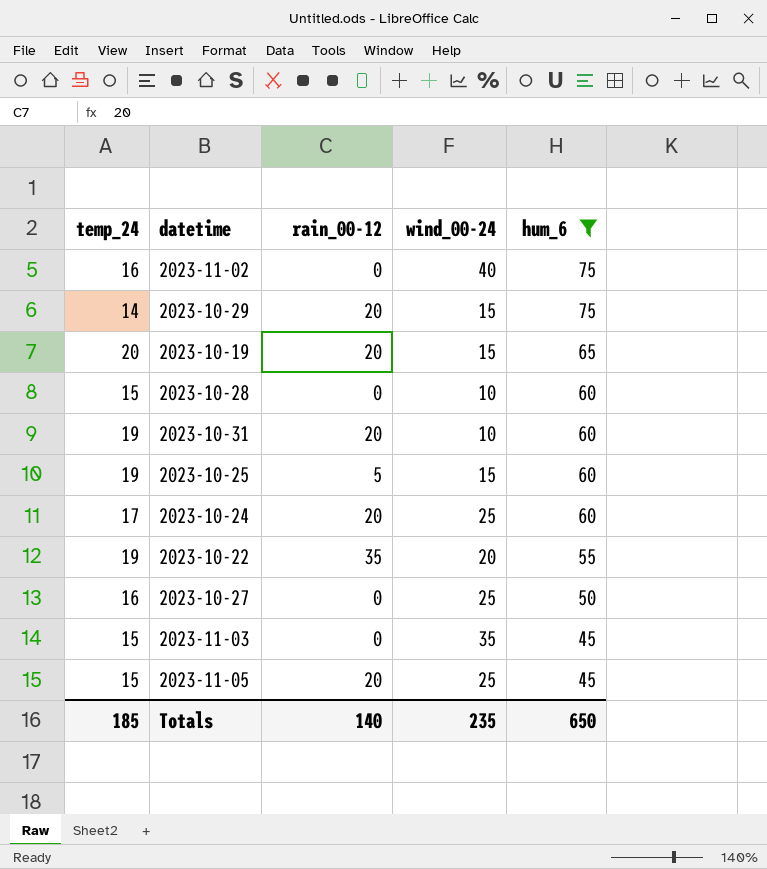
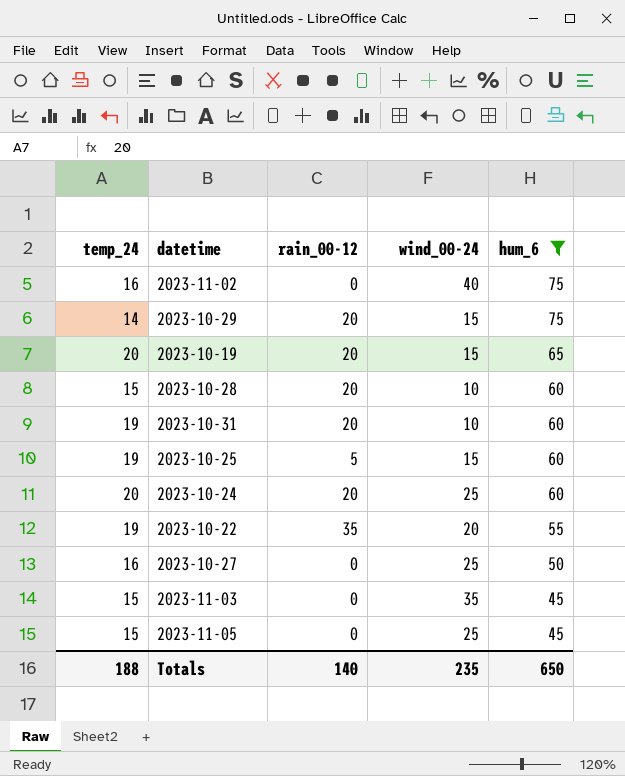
2023-10-28 | rain_00-12: 0 -> 20
2023-10-24 | temp_24: 17 -> 20
2023-11-05 | rain_00-12: 20 -> 0
Totals | temp_24: 185 -> 188

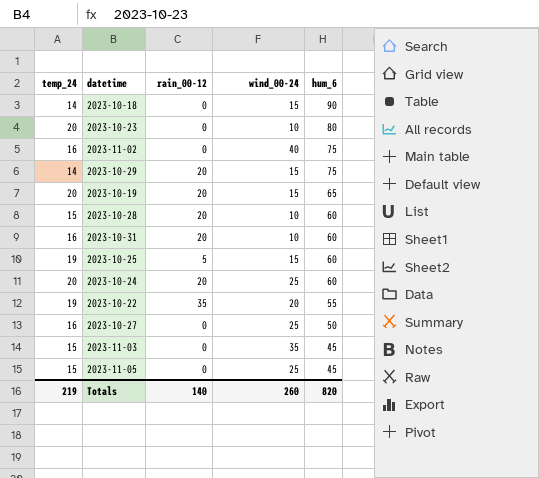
filter: hum_6 <= 75 -> none
2023-10-31 | temp_24: 19 -> 16
Totals | temp_24: 188 -> 219
Totals | wind_00-24: 235 -> 260
Totals | hum_6: 650 -> 820

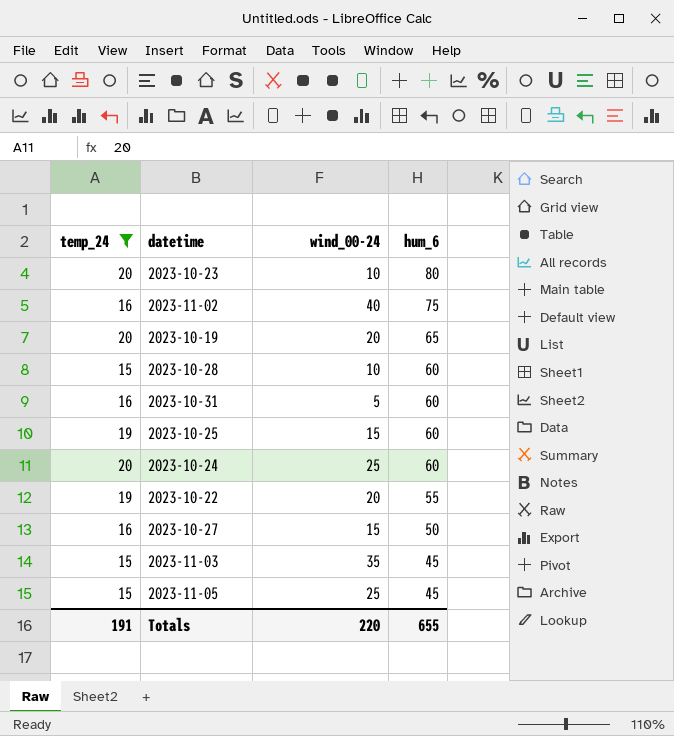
filter: none -> temp_24 != 14
column rain_00-12 | position: 3 -> none
2023-10-19 | wind_00-24: 15 -> 20
2023-10-31 | wind_00-24: 10 -> 5
2023-10-27 | wind_00-24: 25 -> 15
Totals | temp_24: 219 -> 191
Totals | wind_00-24: 260 -> 220
Totals | hum_6: 820 -> 655

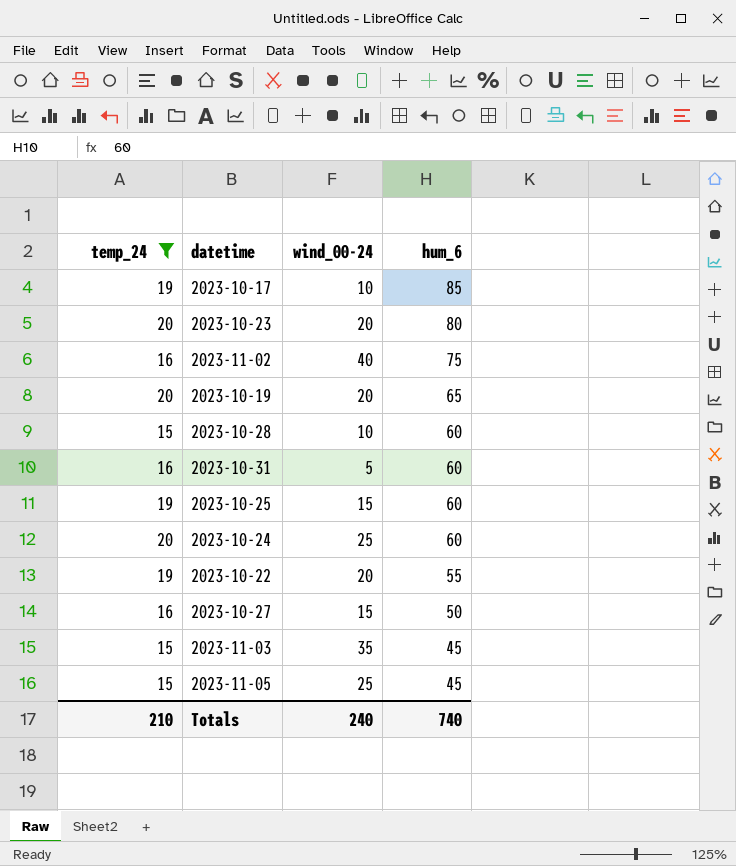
row 2023-10-17: none -> 19 | 10 | 85
2023-10-23 | wind_00-24: 10 -> 20
Totals | temp_24: 191 -> 210
Totals | wind_00-24: 220 -> 240
Totals | hum_6: 655 -> 740

